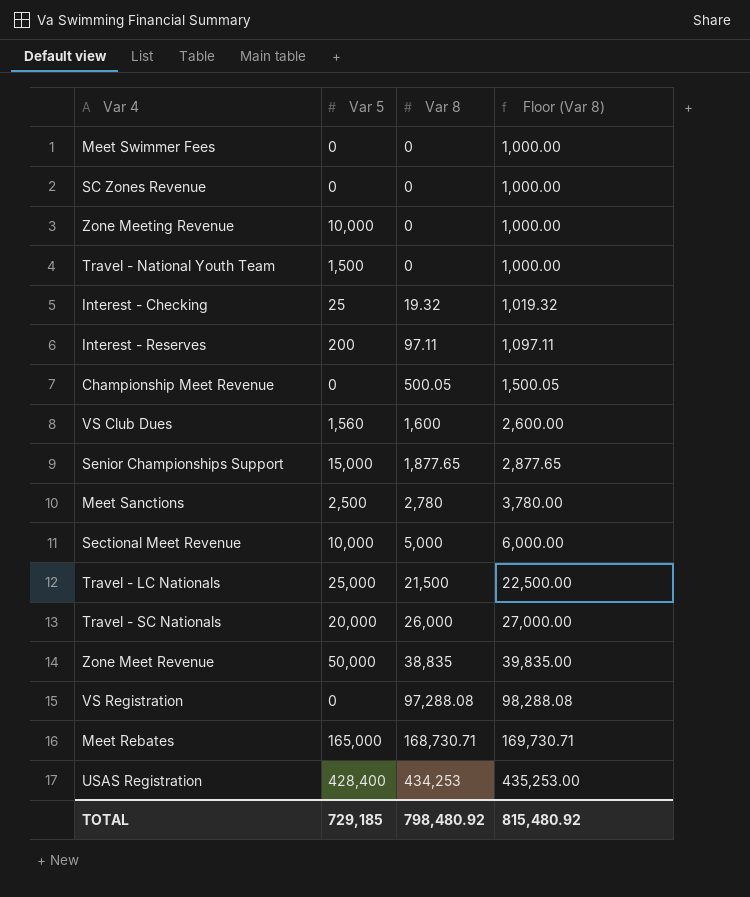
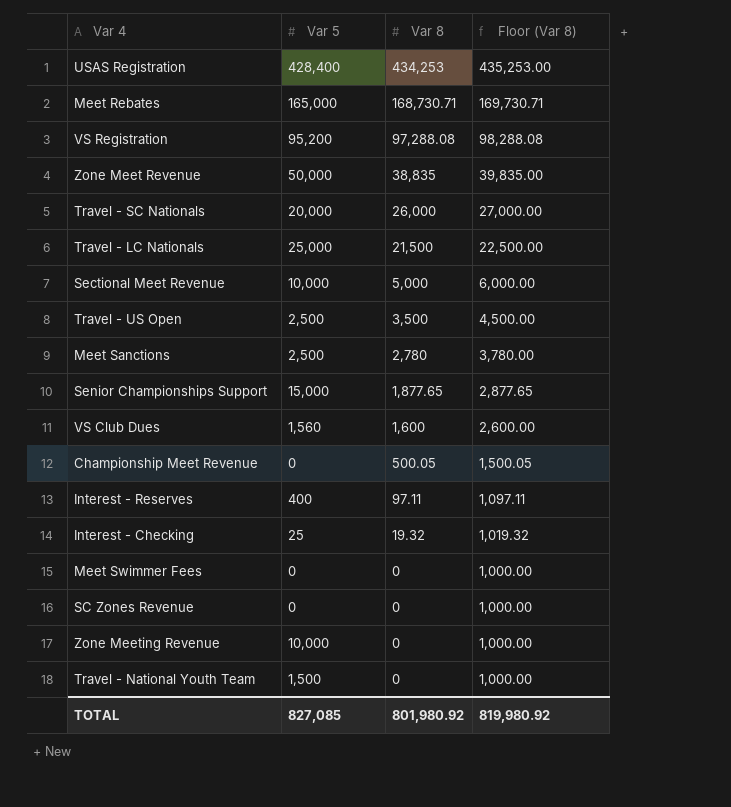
row order: Var 8 ascending -> Var 8 descending
VS Registration | Var 5: 0 -> 95,200
row Travel - US Open: none -> 2,500 | 3,500 | 4,500.00
Interest - Reserves | Var 5: 200 -> 400
TOTAL | Var 5: 729,185 -> 827,085
TOTAL | Var 8: 798,480.92 -> 801,980.92
TOTAL | Floor (Var 8): 815,480.92 -> 819,980.92

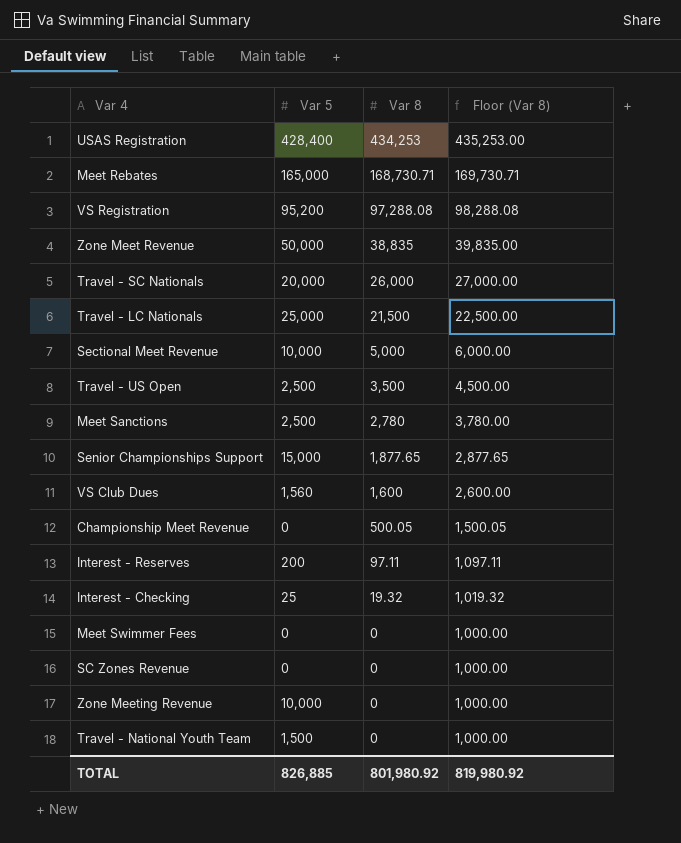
Interest - Reserves | Var 5: 400 -> 200
TOTAL | Var 5: 827,085 -> 826,885

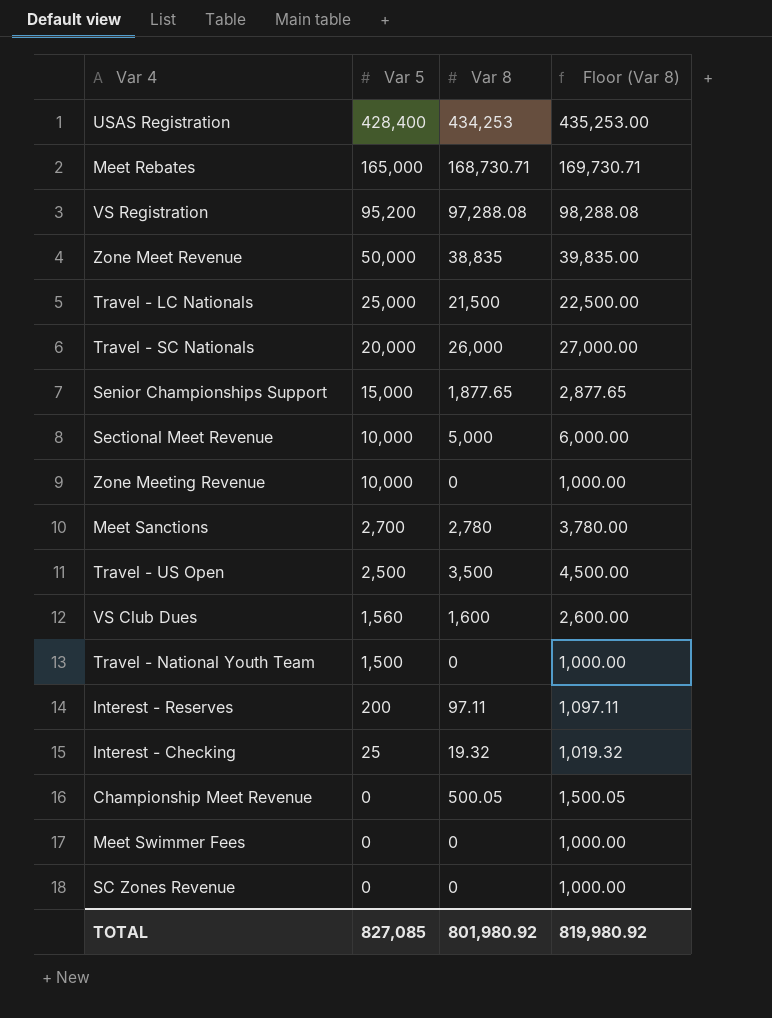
row order: Var 8 descending -> Var 5 descending
Meet Sanctions | Var 5: 2,500 -> 2,700
TOTAL | Var 5: 826,885 -> 827,085

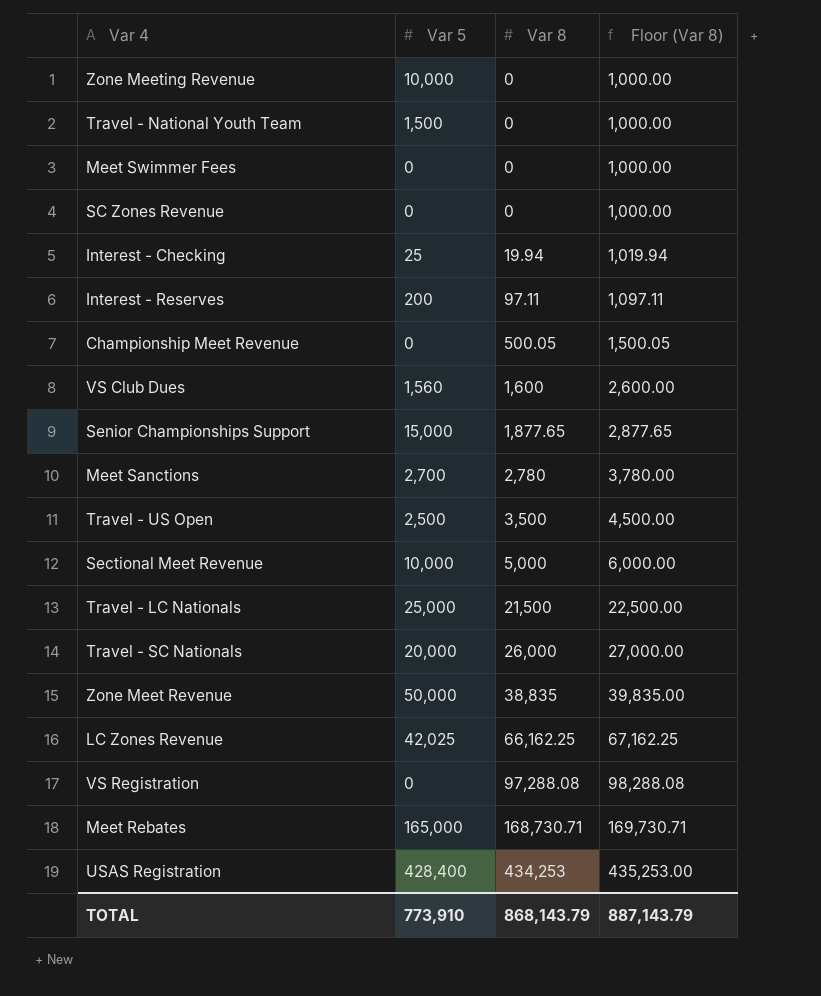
row order: Var 5 descending -> Var 8 ascending
Interest - Checking | Var 8: 19.32 -> 19.94
Interest - Checking | Floor (Var 8): 1,019.32 -> 1,019.94
row LC Zones Revenue: none -> 42,025 | 66,162.25 | 67,162.25
VS Registration | Var 5: 95,200 -> 0
TOTAL | Var 5: 827,085 -> 773,910
TOTAL | Var 8: 801,980.92 -> 868,143.79
TOTAL | Floor (Var 8): 819,980.92 -> 887,143.79

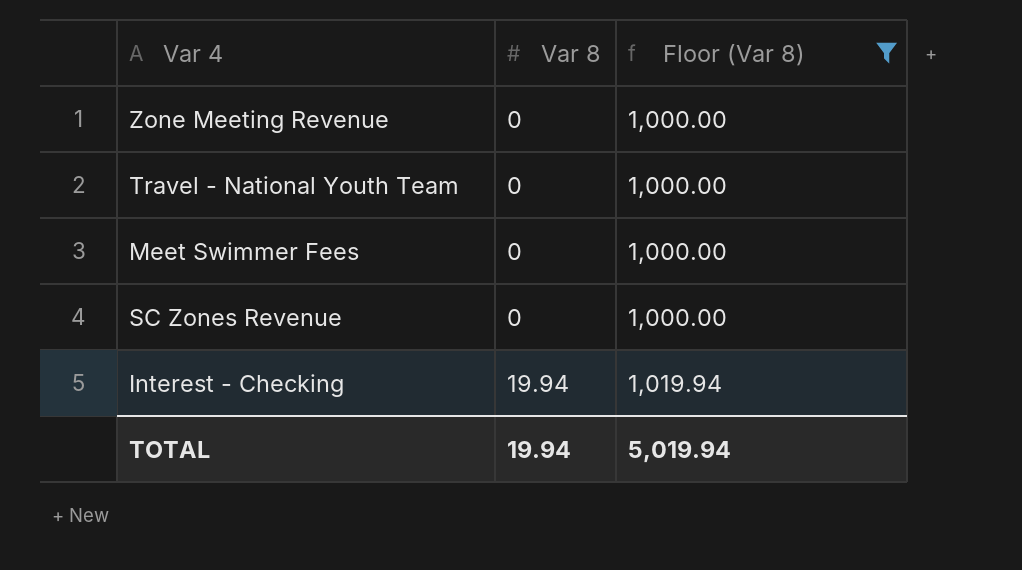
filter: none -> Floor (Var 8) <= 1,019.94
column Var 5 | position: 2 -> none
TOTAL | Var 8: 868,143.79 -> 19.94
TOTAL | Floor (Var 8): 887,143.79 -> 5,019.94

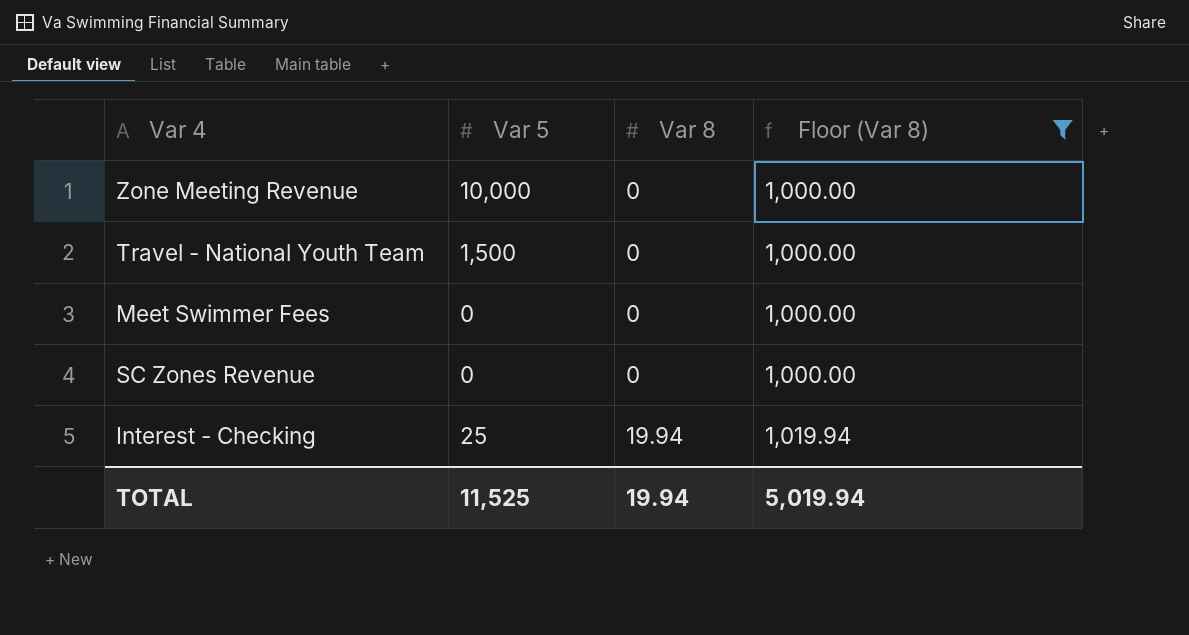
column Var 5 | position: none -> 2

